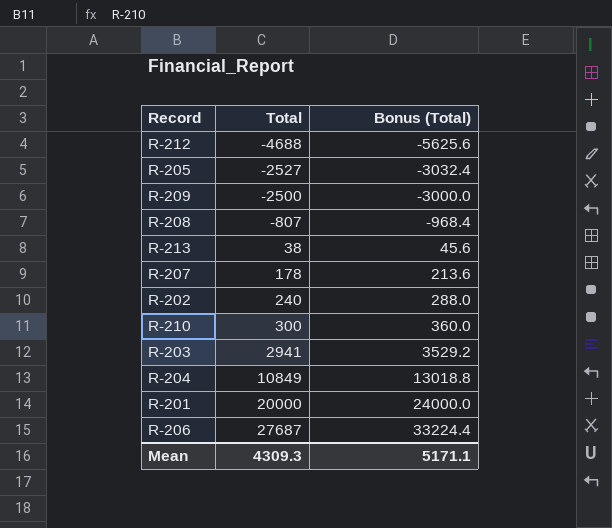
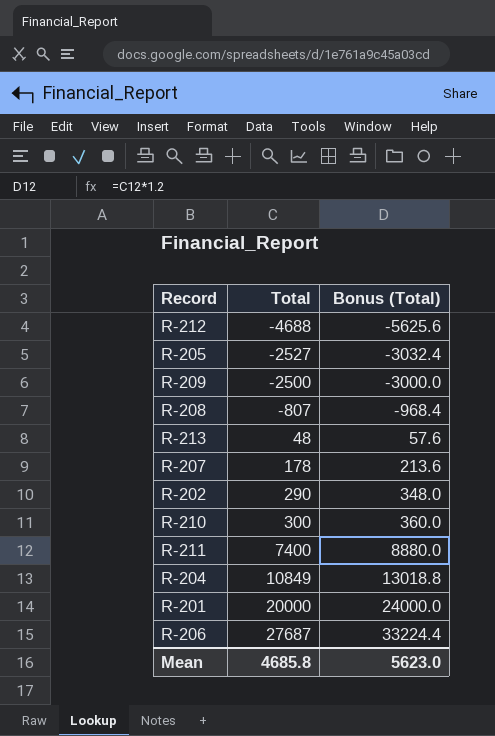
row R-203: 2941 | 3529.2 -> none
R-213 | Total: 38 -> 48
R-213 | Bonus (Total): 45.6 -> 57.6
R-202 | Total: 240 -> 290
R-202 | Bonus (Total): 288.0 -> 348.0
row R-211: none -> 7400 | 8880.0
Mean | Total: 4309.3 -> 4685.8
Mean | Bonus (Total): 5171.1 -> 5623.0

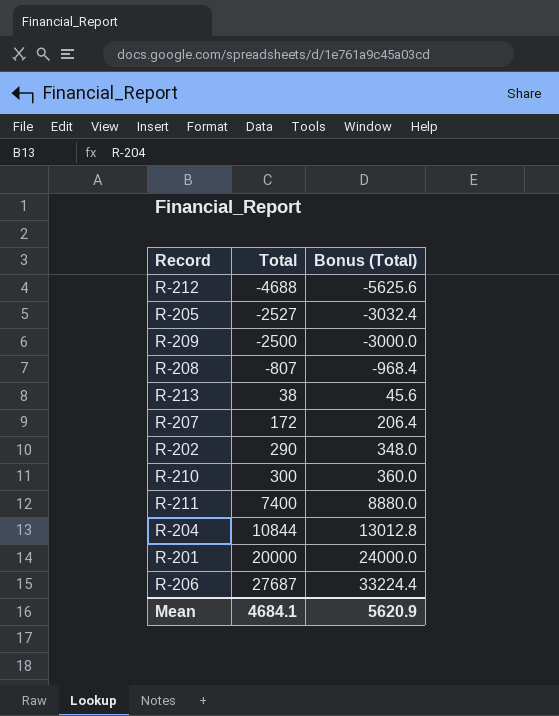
R-213 | Total: 48 -> 38
R-213 | Bonus (Total): 57.6 -> 45.6
R-207 | Total: 178 -> 172
R-207 | Bonus (Total): 213.6 -> 206.4
R-204 | Total: 10849 -> 10844
R-204 | Bonus (Total): 13018.8 -> 13012.8
Mean | Total: 4685.8 -> 4684.1
Mean | Bonus (Total): 5623.0 -> 5620.9

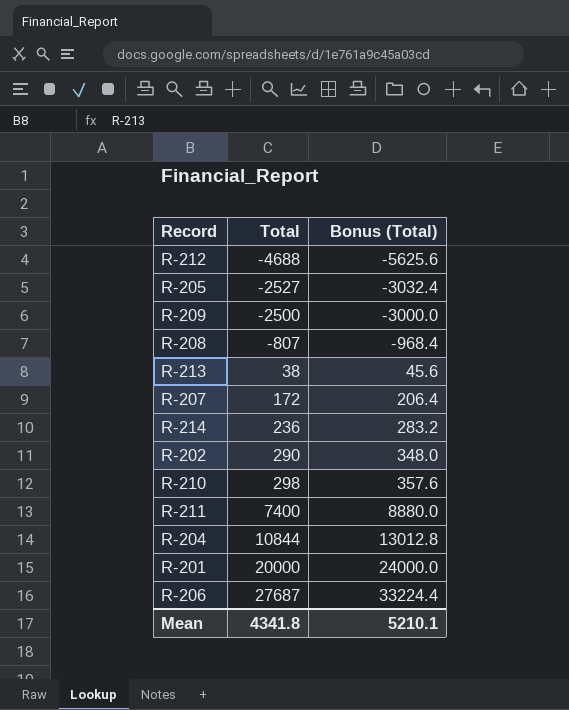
row R-214: none -> 236 | 283.2
R-210 | Total: 300 -> 298
R-210 | Bonus (Total): 360.0 -> 357.6
Mean | Total: 4684.1 -> 4341.8
Mean | Bonus (Total): 5620.9 -> 5210.1

